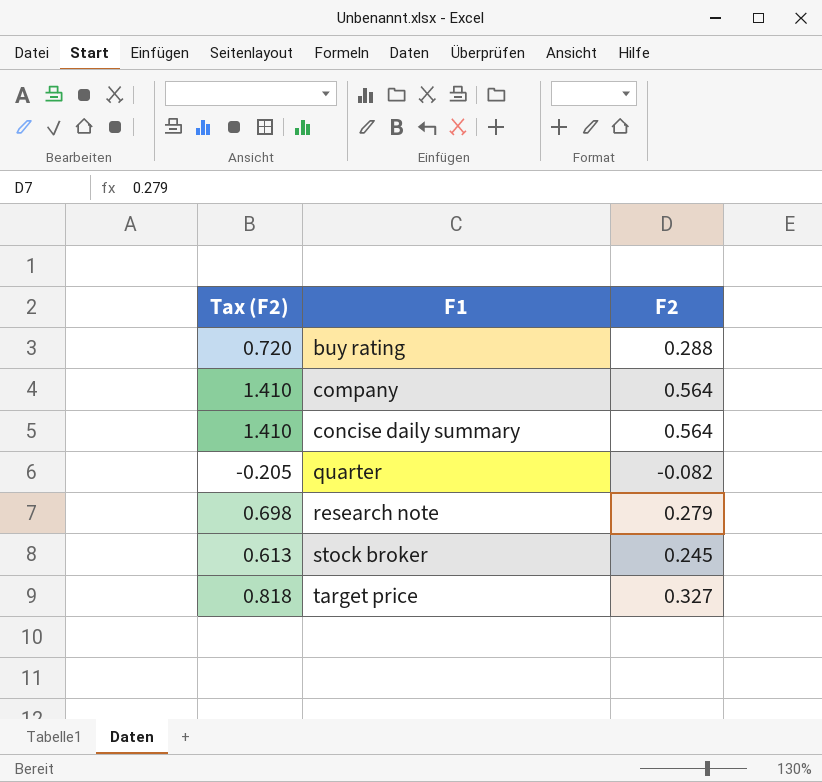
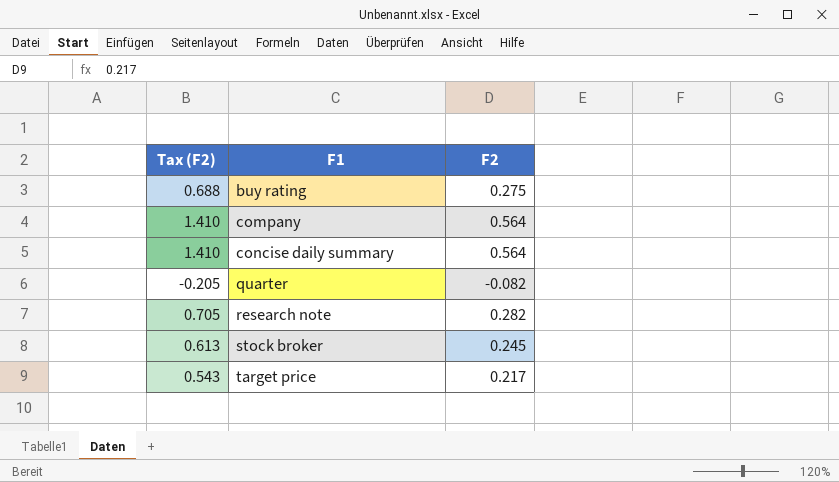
buy rating | Tax (F2): 0.720 -> 0.688
buy rating | F2: 0.288 -> 0.275
research note | Tax (F2): 0.698 -> 0.705
research note | F2: 0.279 -> 0.282
target price | Tax (F2): 0.818 -> 0.543
target price | F2: 0.327 -> 0.217

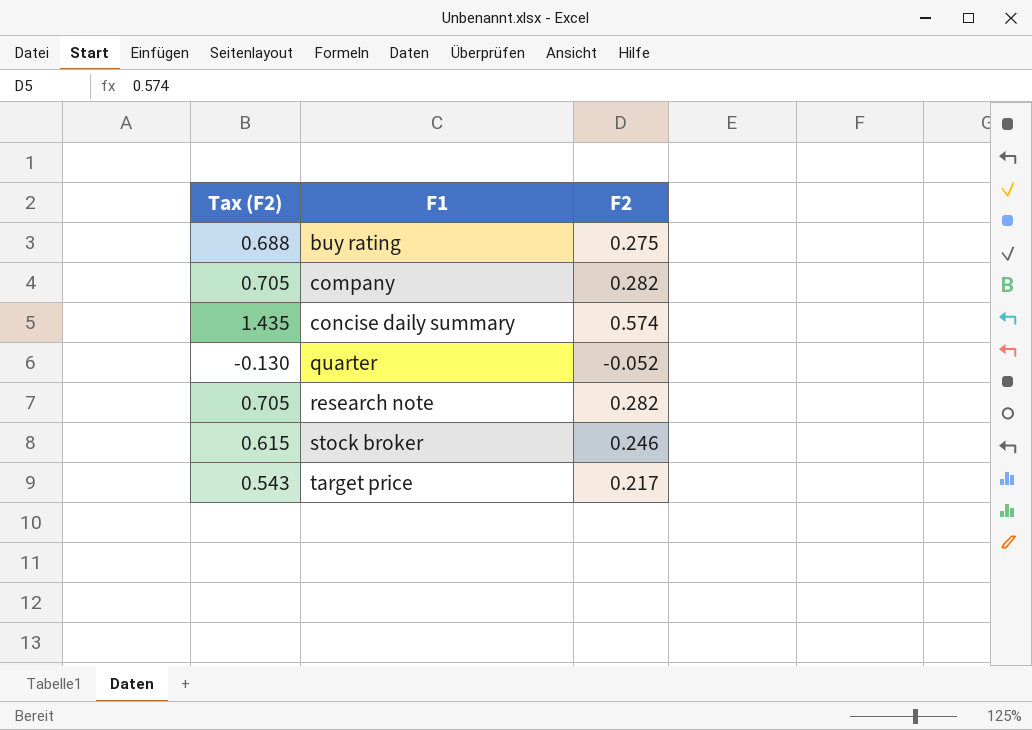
company | Tax (F2): 1.410 -> 0.705
company | F2: 0.564 -> 0.282
concise daily summary | Tax (F2): 1.410 -> 1.435
concise daily summary | F2: 0.564 -> 0.574
quarter | Tax (F2): -0.205 -> -0.130
quarter | F2: -0.082 -> -0.052
stock broker | Tax (F2): 0.613 -> 0.615
stock broker | F2: 0.245 -> 0.246

